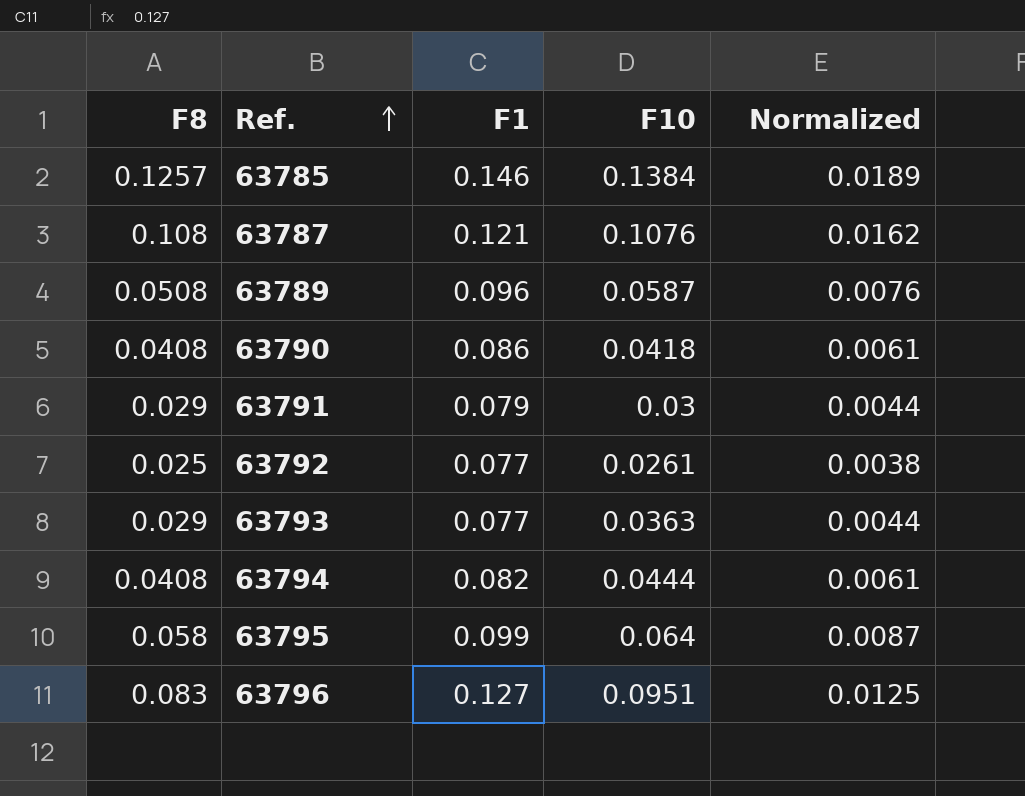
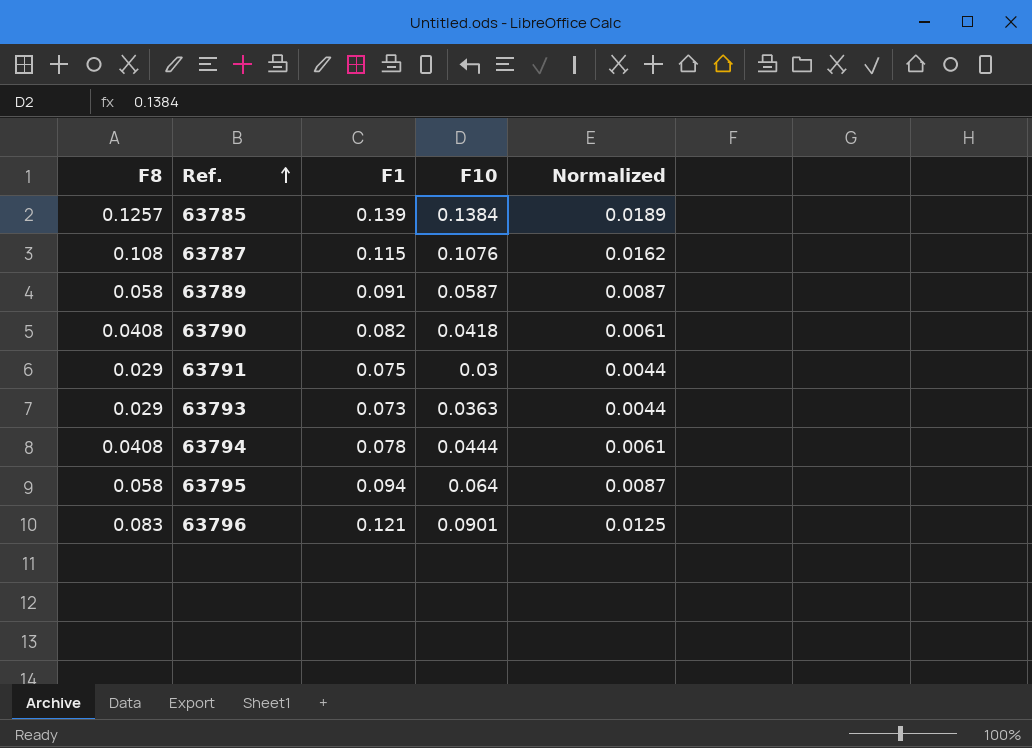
row 63792: 0.025 | 0.077 | 0.0261 | 0.0038 -> none
63785 | F1: 0.146 -> 0.139
63787 | F1: 0.121 -> 0.115
63789 | F8: 0.0508 -> 0.058
63789 | F1: 0.096 -> 0.091
63789 | Normalized: 0.0076 -> 0.0087
63790 | F1: 0.086 -> 0.082
63791 | F1: 0.079 -> 0.075
63793 | F1: 0.077 -> 0.073
63794 | F1: 0.082 -> 0.078
63795 | F1: 0.099 -> 0.094
63796 | F1: 0.127 -> 0.121
63796 | F10: 0.0951 -> 0.0901

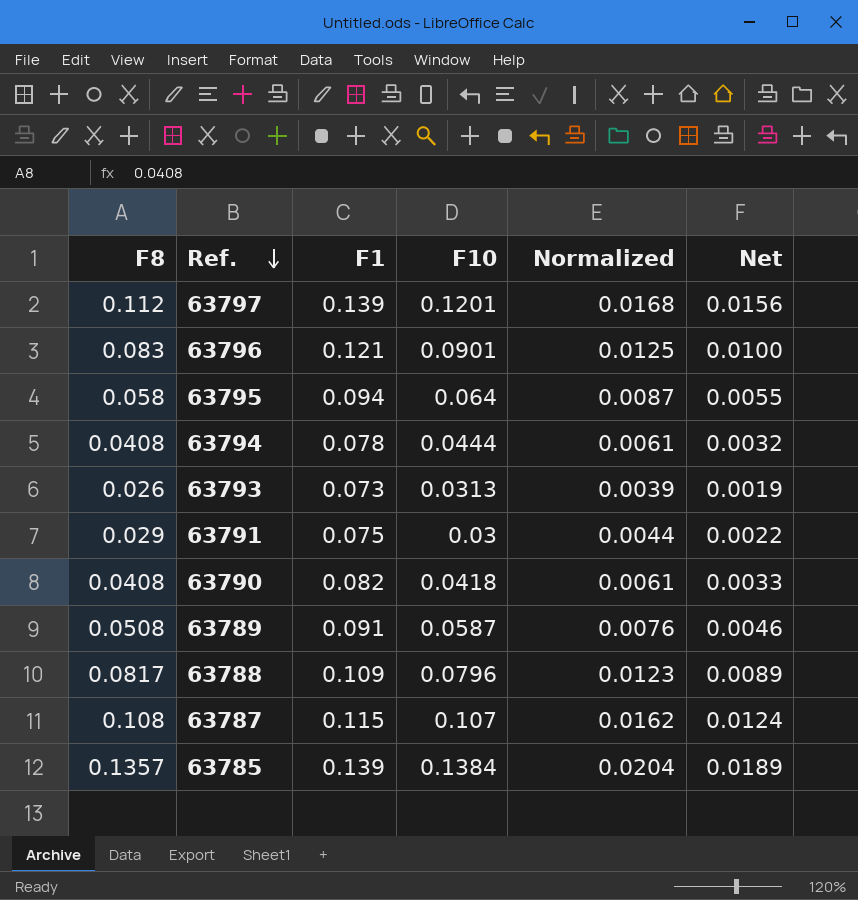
row order: Ref. ascending -> Ref. descending
column Net | formula: none -> [F8] * [F1]
row 63797: none -> 0.112 | 0.139 | 0.1201 | 0.0168 | 0.0156
63793 | F8: 0.029 -> 0.026
63793 | F10: 0.0363 -> 0.0313
63793 | Normalized: 0.0044 -> 0.0039
63789 | F8: 0.058 -> 0.0508
63789 | Normalized: 0.0087 -> 0.0076
row 63788: none -> 0.0817 | 0.109 | 0.0796 | 0.0123 | 0.0089
63787 | F10: 0.1076 -> 0.107
63785 | F8: 0.1257 -> 0.1357
63785 | Normalized: 0.0189 -> 0.0204

